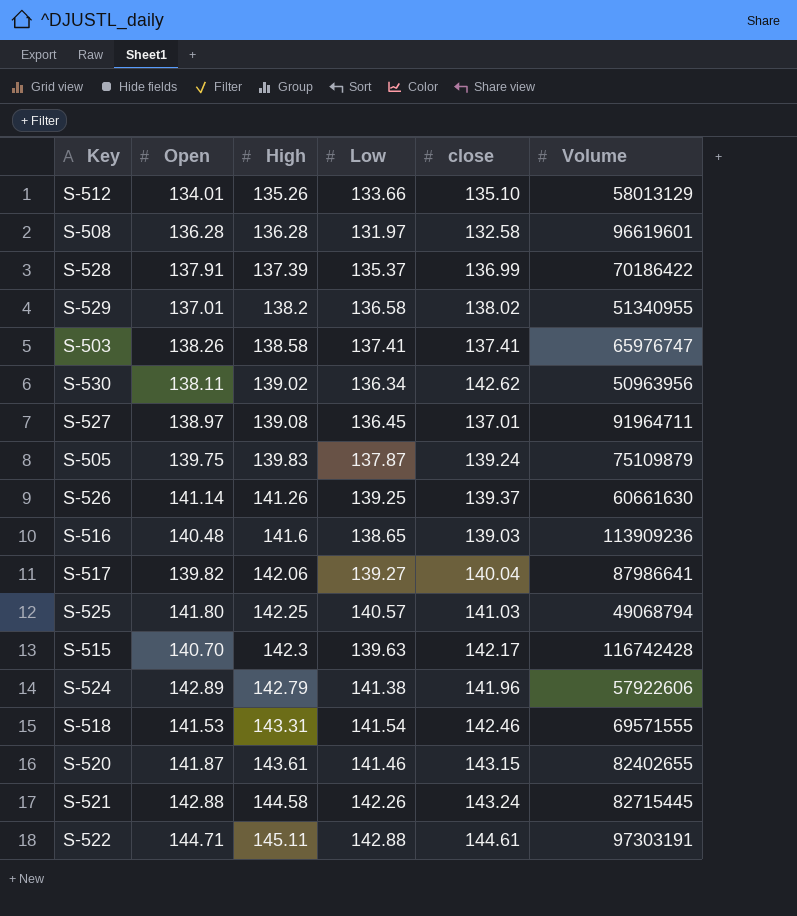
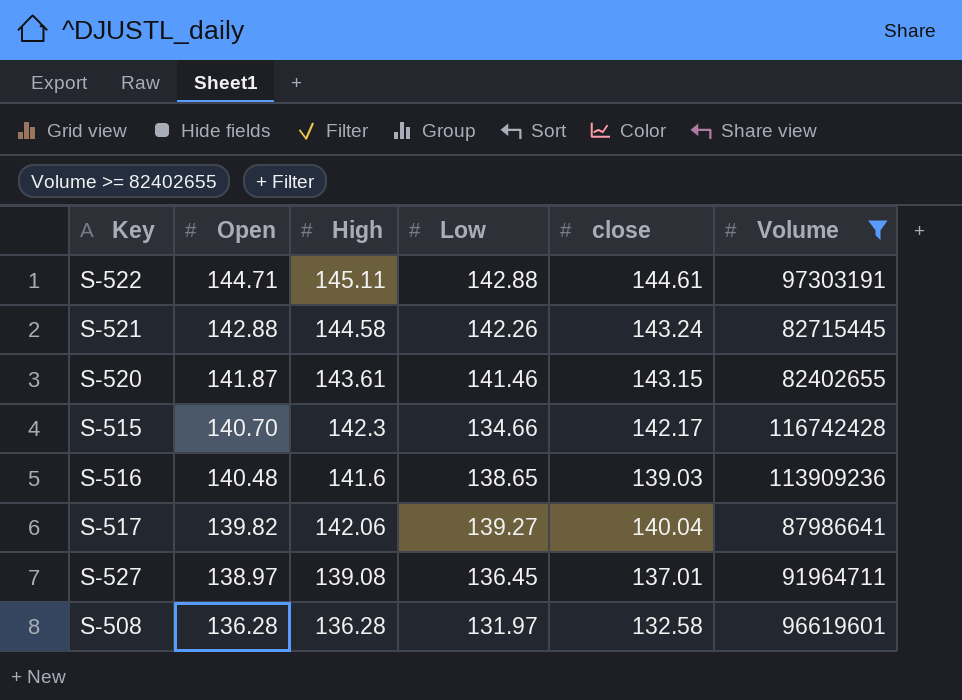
filter: none -> Volume >= 82402655
row order: High ascending -> Open descending
S-515 | Low: 139.63 -> 134.66

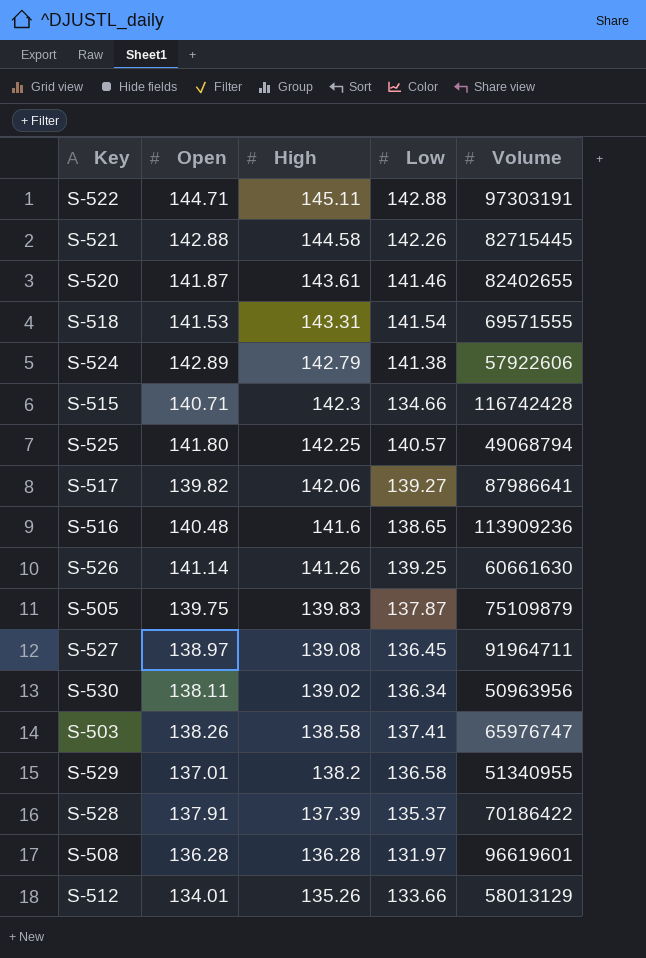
filter: Volume >= 82402655 -> none
row order: Open descending -> High descending
column close | position: 5 -> none
S-515 | Open: 140.70 -> 140.71

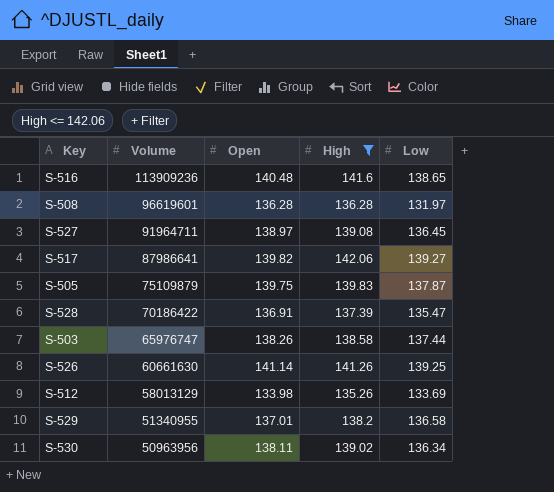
filter: none -> High <= 142.06
row order: High descending -> Volume descending
column Volume | position: 5 -> 2
S-528 | Open: 137.91 -> 136.91
S-528 | Low: 135.37 -> 135.47
S-503 | Low: 137.41 -> 137.44
S-512 | Open: 134.01 -> 133.98
S-512 | Low: 133.66 -> 133.69

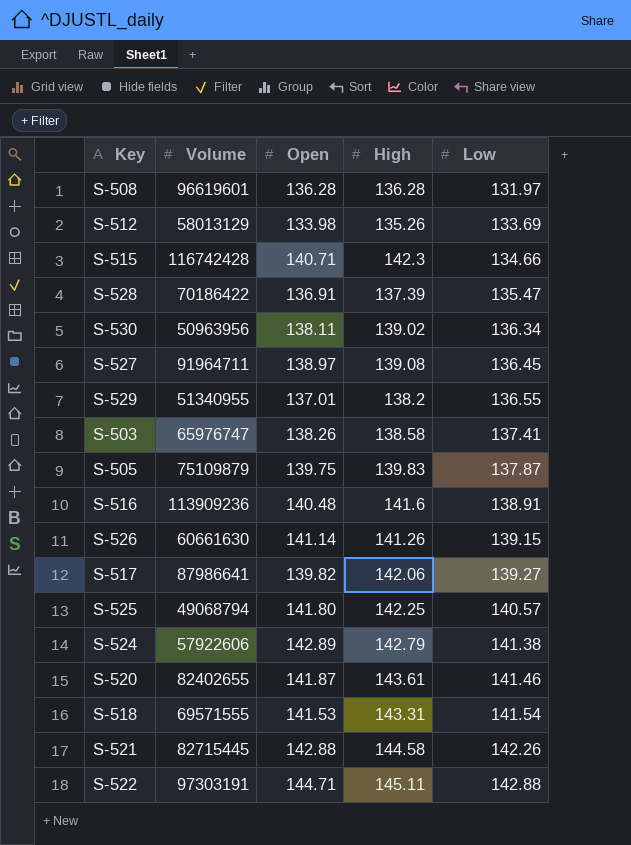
filter: High <= 142.06 -> none
row order: Volume descending -> Low ascending
S-529 | Low: 136.58 -> 136.55
S-503 | Low: 137.44 -> 137.41
S-516 | Low: 138.65 -> 138.91
S-526 | Low: 139.25 -> 139.15

